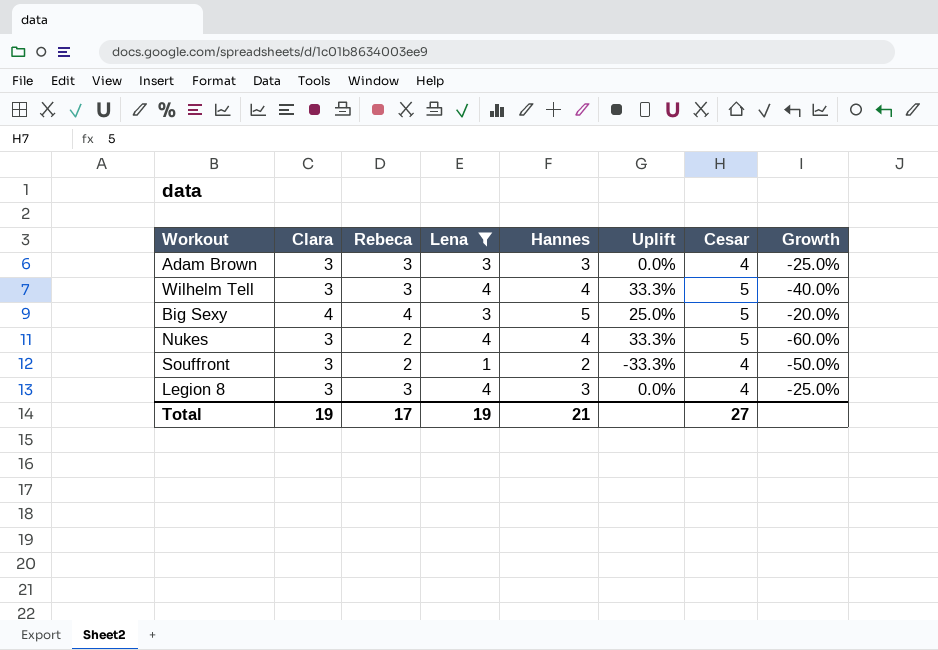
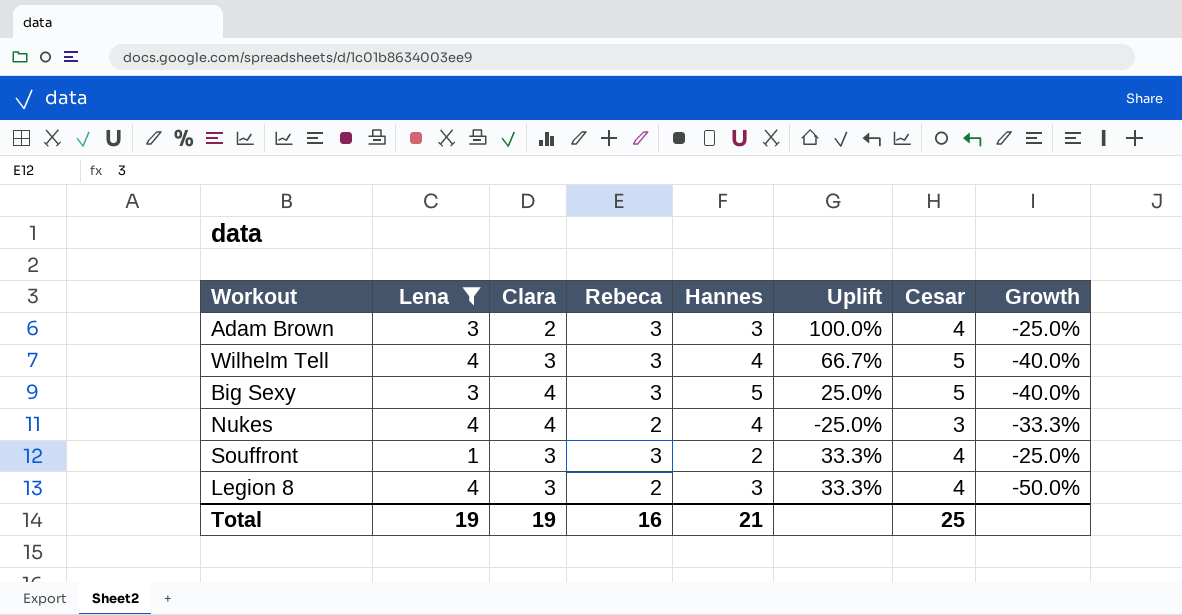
column Lena | position: 4 -> 2
column Uplift | formula: ([Hannes] - [Clara]) / [Clara] -> ([Cesar] - [Clara]) / [Clara]
Adam Brown | Clara: 3 -> 2
Big Sexy | Rebeca: 4 -> 3
Big Sexy | Growth: -20.0% -> -40.0%
Nukes | Clara: 3 -> 4
Nukes | Cesar: 5 -> 3
Nukes | Growth: -60.0% -> -33.3%
Souffront | Rebeca: 2 -> 3
Souffront | Growth: -50.0% -> -25.0%
Legion 8 | Rebeca: 3 -> 2
Legion 8 | Growth: -25.0% -> -50.0%
Total | Rebeca: 17 -> 16
Total | Cesar: 27 -> 25

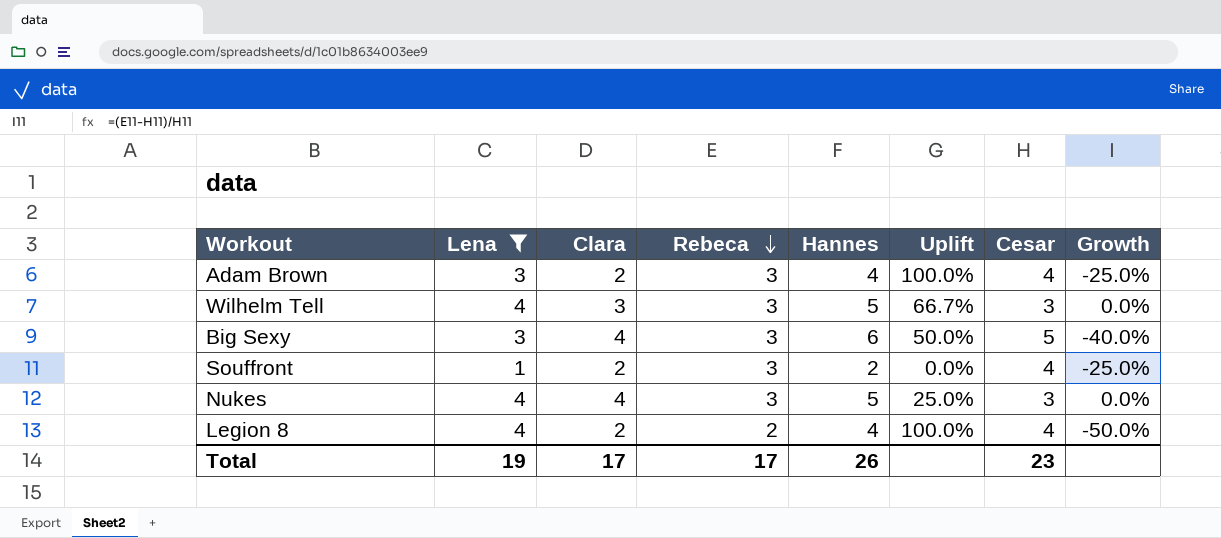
row order: none -> Rebeca descending
column Uplift | formula: ([Cesar] - [Clara]) / [Clara] -> ([Hannes] - [Clara]) / [Clara]
Adam Brown | Hannes: 3 -> 4
Wilhelm Tell | Hannes: 4 -> 5
Wilhelm Tell | Cesar: 5 -> 3
Wilhelm Tell | Growth: -40.0% -> 0.0%
Big Sexy | Hannes: 5 -> 6
Souffront | Clara: 3 -> 2
Nukes | Rebeca: 2 -> 3
Nukes | Hannes: 4 -> 5
Nukes | Growth: -33.3% -> 0.0%
Legion 8 | Clara: 3 -> 2
Legion 8 | Hannes: 3 -> 4
Total | Clara: 19 -> 17
Total | Rebeca: 16 -> 17
Total | Hannes: 21 -> 26
Total | Cesar: 25 -> 23

